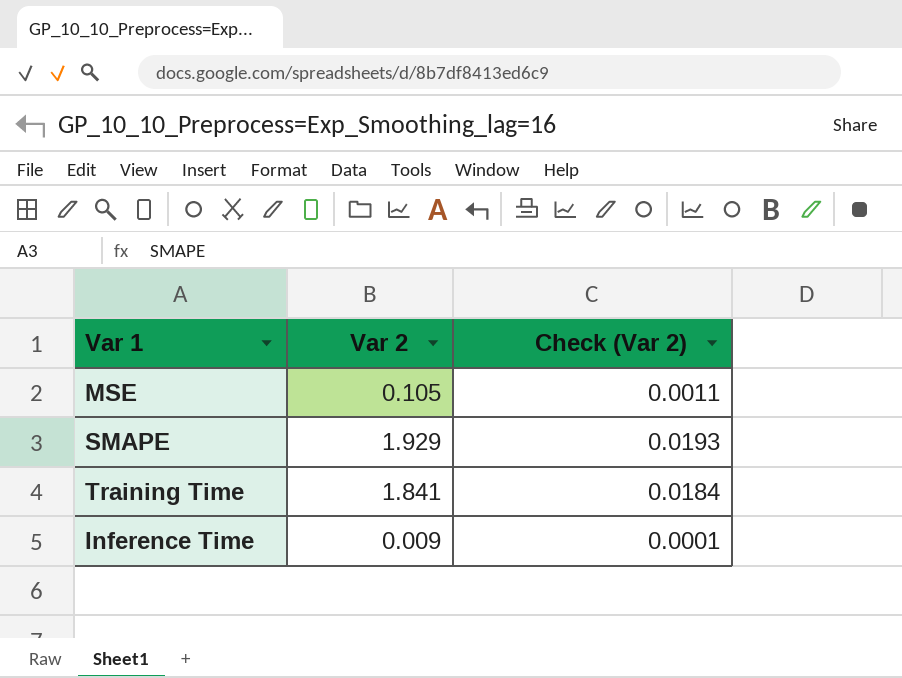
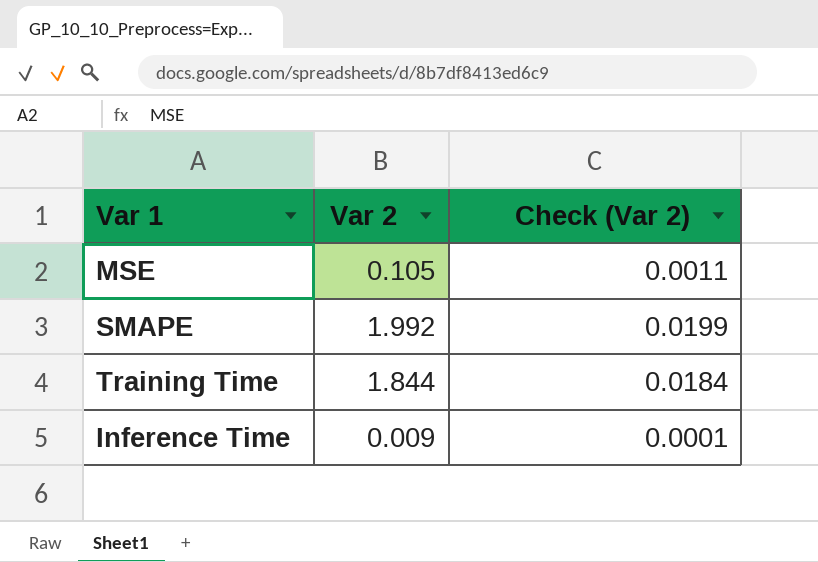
SMAPE | Var 2: 1.929 -> 1.992
SMAPE | Check (Var 2): 0.0193 -> 0.0199
Training Time | Var 2: 1.841 -> 1.844

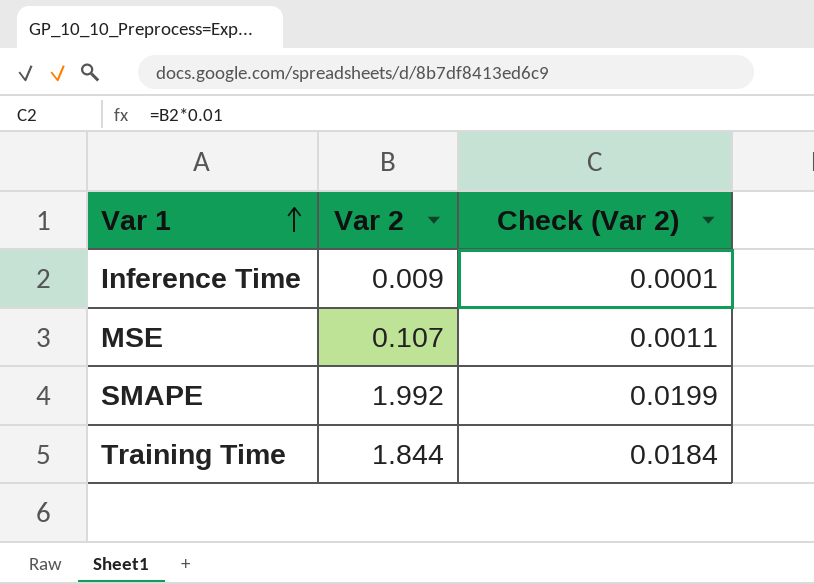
row order: none -> Var 1 ascending
MSE | Var 2: 0.105 -> 0.107

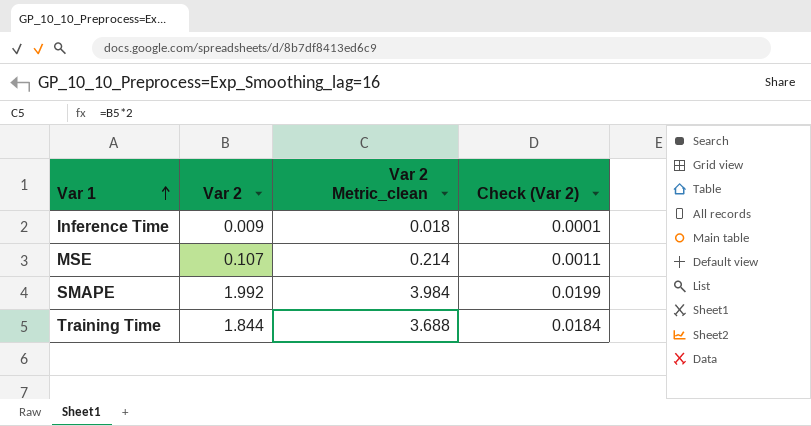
column Var 2 Metric_clean | formula: none -> [Var 2] * 2

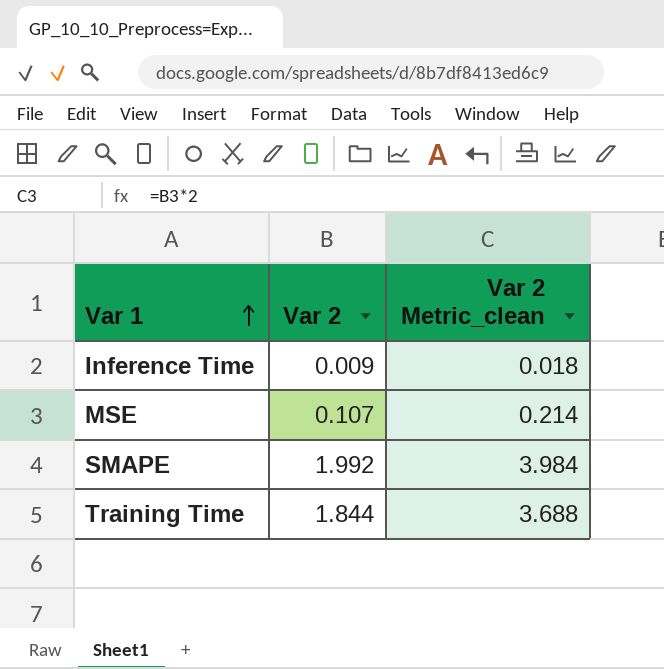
column Check (Var 2) | formula: [Var 2] * 0.01 -> none

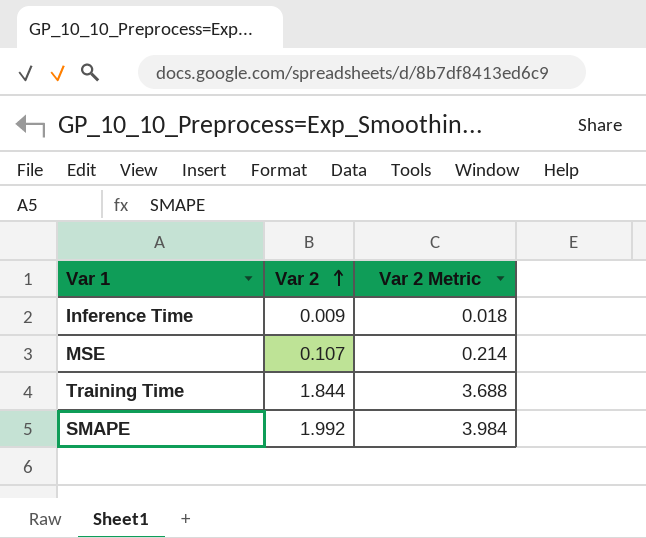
row order: Var 1 ascending -> Var 2 ascending
column name: Var 2 Metric_clean -> Var 2 Metric

